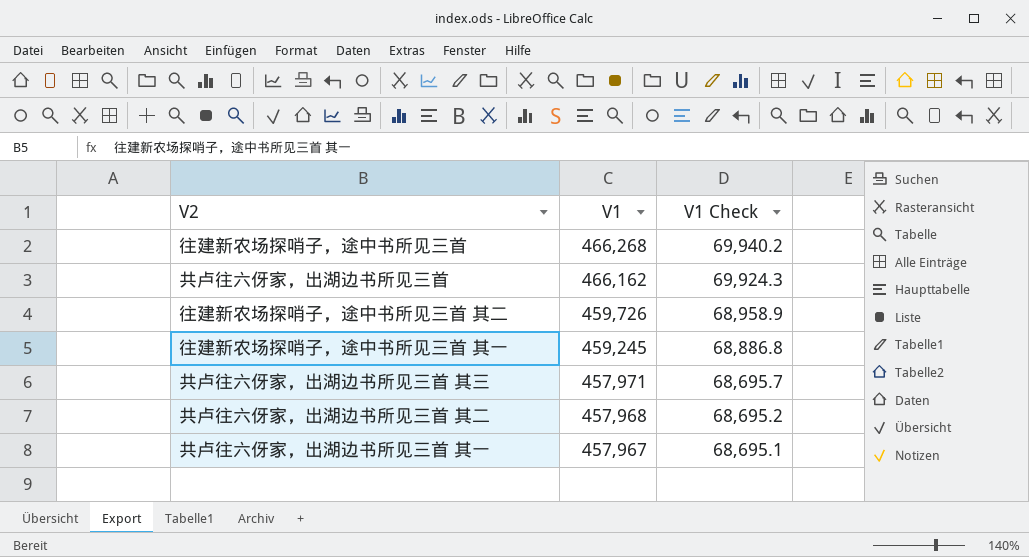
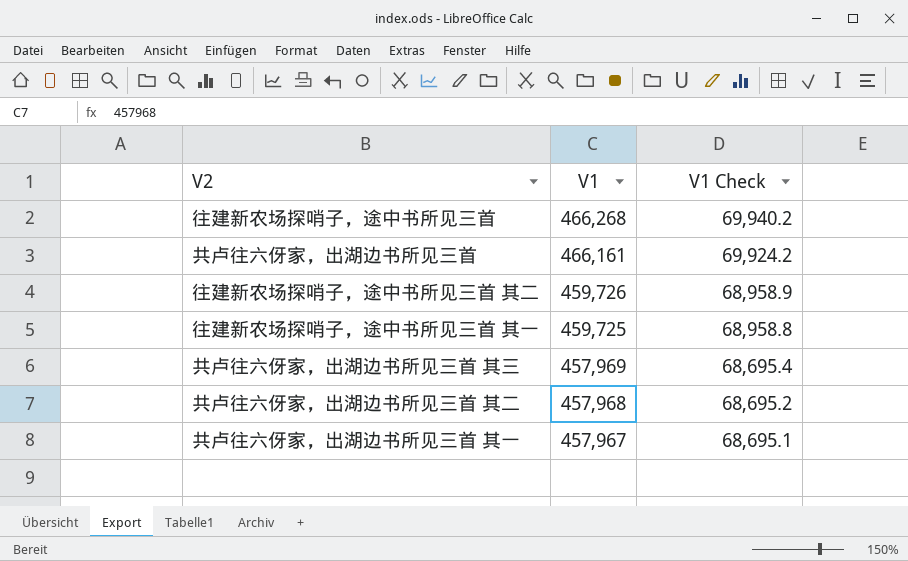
共卢往六伢家，出湖边书所见三首 | V1: 466,162 -> 466,161
共卢往六伢家，出湖边书所见三首 | V1 Check: 69,924.3 -> 69,924.2
往建新农场探哨子，途中书所见三首 其一 | V1: 459,245 -> 459,725
往建新农场探哨子，途中书所见三首 其一 | V1 Check: 68,886.8 -> 68,958.8
共卢往六伢家，出湖边书所见三首 其三 | V1: 457,971 -> 457,969
共卢往六伢家，出湖边书所见三首 其三 | V1 Check: 68,695.7 -> 68,695.4

